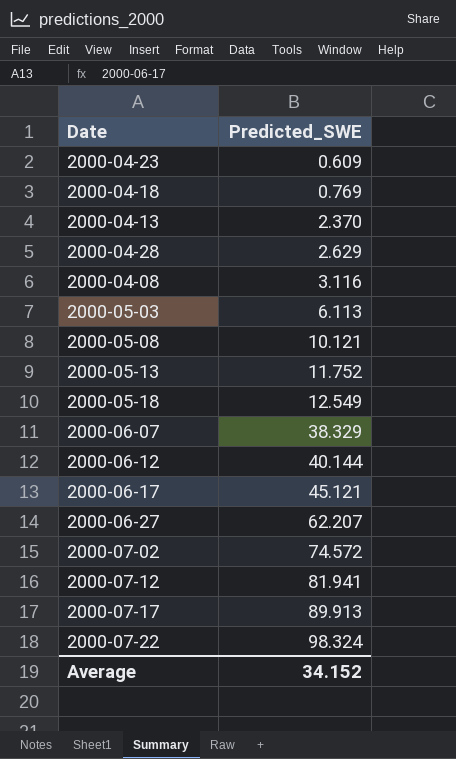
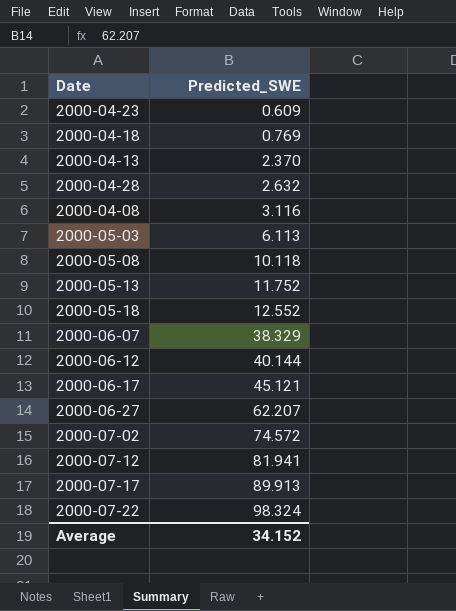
2000-04-28 | Predicted_SWE: 2.629 -> 2.632
2000-05-08 | Predicted_SWE: 10.121 -> 10.118
2000-05-18 | Predicted_SWE: 12.549 -> 12.552

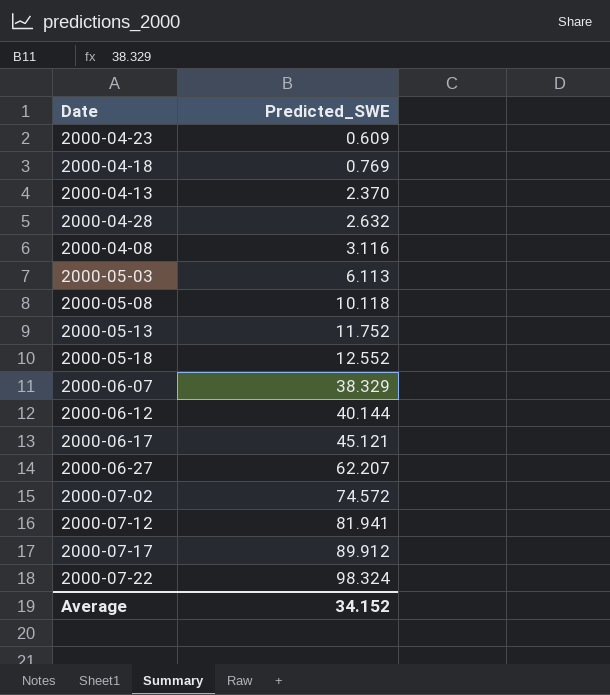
2000-07-17 | Predicted_SWE: 89.913 -> 89.912

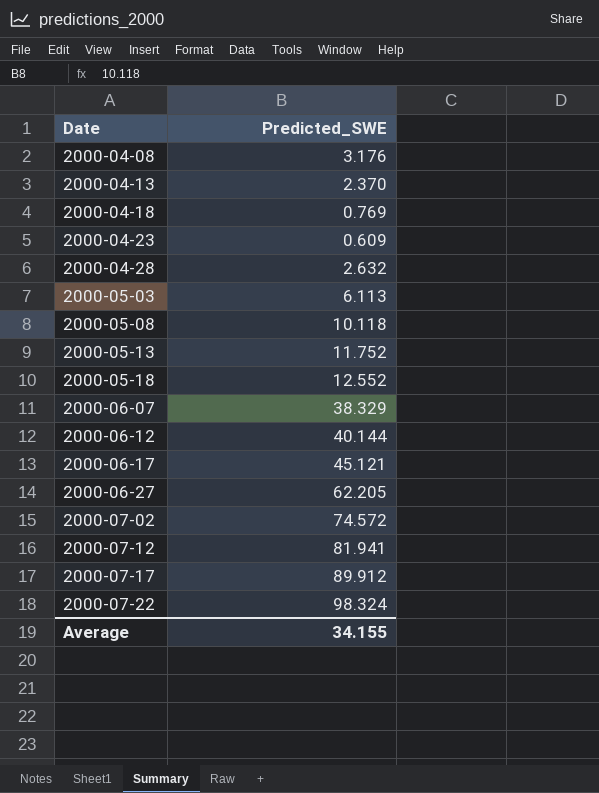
row order: Predicted_SWE ascending -> Date ascending
2000-04-08 | Predicted_SWE: 3.116 -> 3.176
2000-06-27 | Predicted_SWE: 62.207 -> 62.205
Average | Predicted_SWE: 34.152 -> 34.155

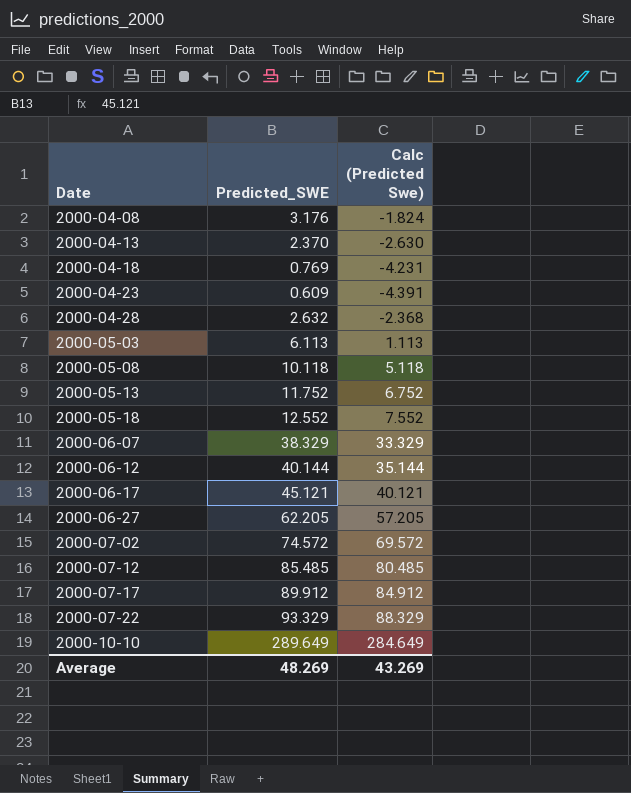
column Calc (Predicted Swe) | formula: none -> [Predicted_SWE] - 5
2000-07-12 | Predicted_SWE: 81.941 -> 85.485
2000-07-22 | Predicted_SWE: 98.324 -> 93.329
row 2000-10-10: none -> 289.649 | 284.649
Average | Predicted_SWE: 34.155 -> 48.269

